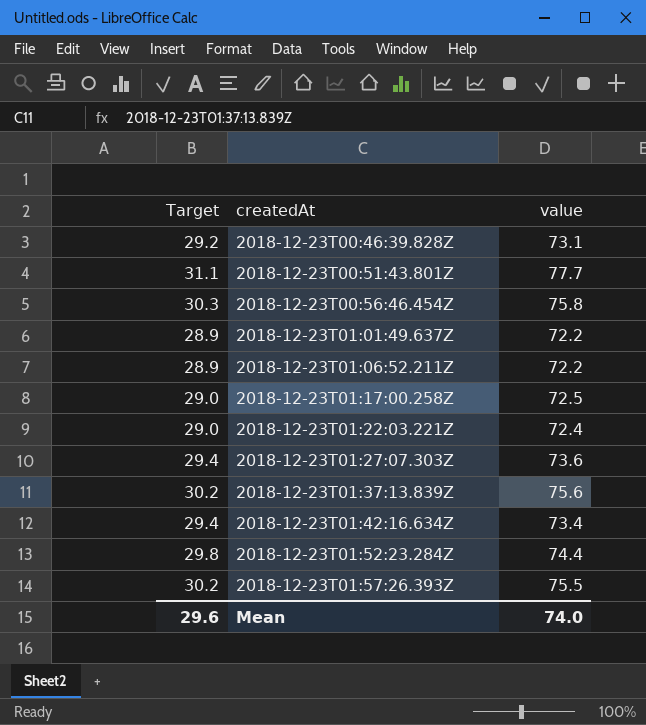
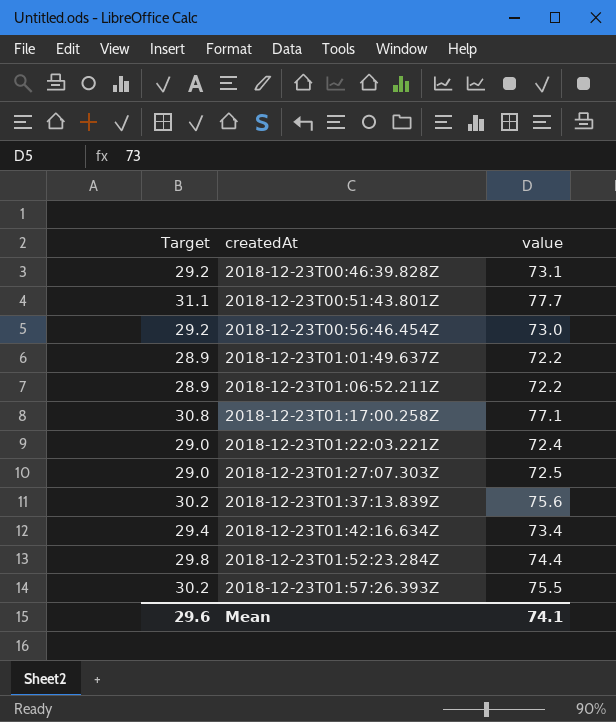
2018-12-23T00:56:46.454Z | Target: 30.3 -> 29.2
2018-12-23T00:56:46.454Z | value: 75.8 -> 73.0
2018-12-23T01:17:00.258Z | Target: 29.0 -> 30.8
2018-12-23T01:17:00.258Z | value: 72.5 -> 77.1
2018-12-23T01:27:07.303Z | Target: 29.4 -> 29.0
2018-12-23T01:27:07.303Z | value: 73.6 -> 72.5
Mean | value: 74.0 -> 74.1

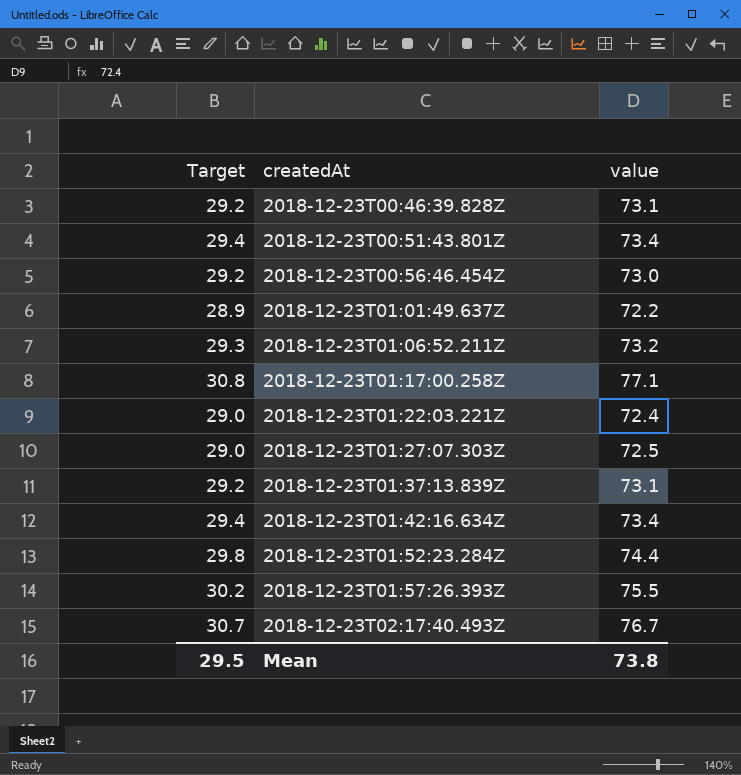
2018-12-23T00:51:43.801Z | Target: 31.1 -> 29.4
2018-12-23T00:51:43.801Z | value: 77.7 -> 73.4
2018-12-23T01:06:52.211Z | Target: 28.9 -> 29.3
2018-12-23T01:06:52.211Z | value: 72.2 -> 73.2
2018-12-23T01:37:13.839Z | Target: 30.2 -> 29.2
2018-12-23T01:37:13.839Z | value: 75.6 -> 73.1
row 2018-12-23T02:17:40.493Z: none -> 30.7 | 76.7
Mean | Target: 29.6 -> 29.5
Mean | value: 74.1 -> 73.8

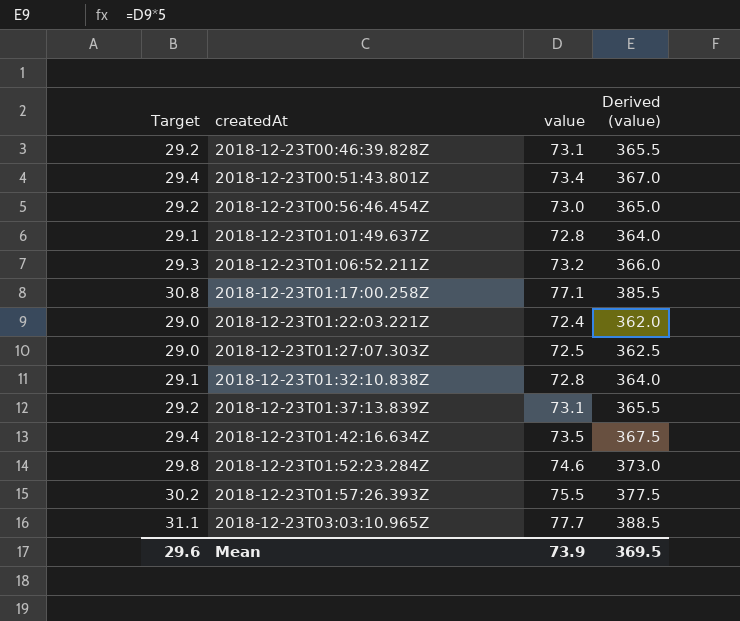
column Derived (value) | formula: none -> [value] * 5
row 2018-12-23T02:17:40.493Z: 30.7 | 76.7 -> none
2018-12-23T01:01:49.637Z | Target: 28.9 -> 29.1
2018-12-23T01:01:49.637Z | value: 72.2 -> 72.8
row 2018-12-23T01:32:10.838Z: none -> 29.1 | 72.8 | 364.0
2018-12-23T01:42:16.634Z | value: 73.4 -> 73.5
2018-12-23T01:52:23.284Z | value: 74.4 -> 74.6
row 2018-12-23T03:03:10.965Z: none -> 31.1 | 77.7 | 388.5
Mean | Target: 29.5 -> 29.6
Mean | value: 73.8 -> 73.9

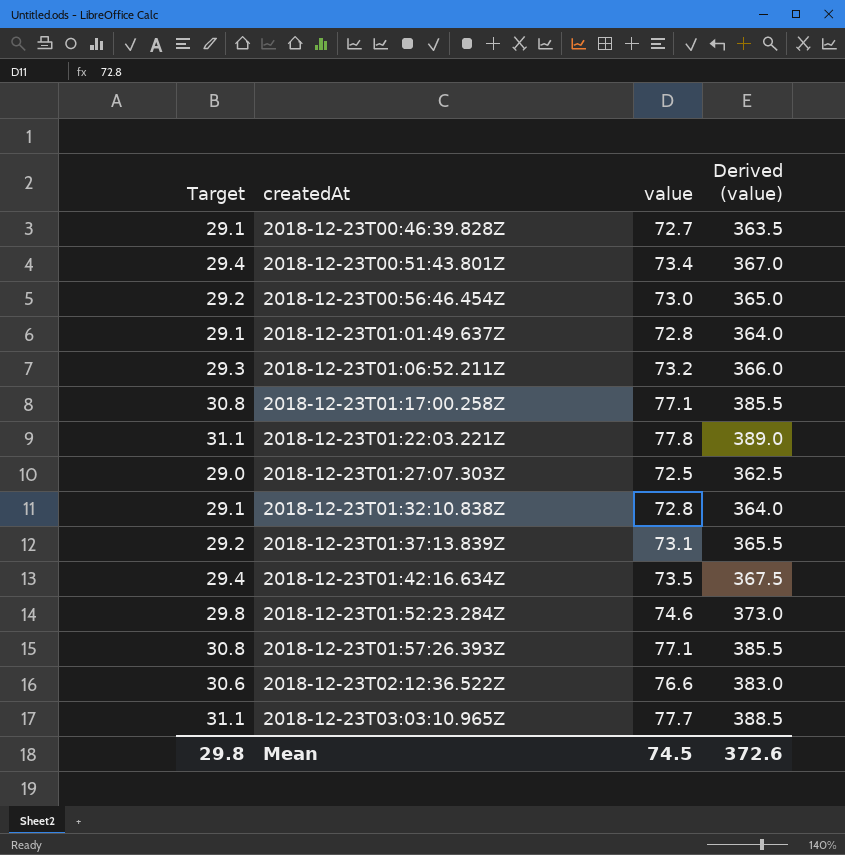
2018-12-23T00:46:39.828Z | Target: 29.2 -> 29.1
2018-12-23T00:46:39.828Z | value: 73.1 -> 72.7
2018-12-23T00:46:39.828Z | Derived (value): 365.5 -> 363.5
2018-12-23T01:22:03.221Z | Target: 29.0 -> 31.1
2018-12-23T01:22:03.221Z | value: 72.4 -> 77.8
2018-12-23T01:22:03.221Z | Derived (value): 362.0 -> 389.0
2018-12-23T01:57:26.393Z | Target: 30.2 -> 30.8
2018-12-23T01:57:26.393Z | value: 75.5 -> 77.1
2018-12-23T01:57:26.393Z | Derived (value): 377.5 -> 385.5
row 2018-12-23T02:12:36.522Z: none -> 30.6 | 76.6 | 383.0
Mean | Target: 29.6 -> 29.8
Mean | value: 73.9 -> 74.5
Mean | Derived (value): 369.5 -> 372.6

